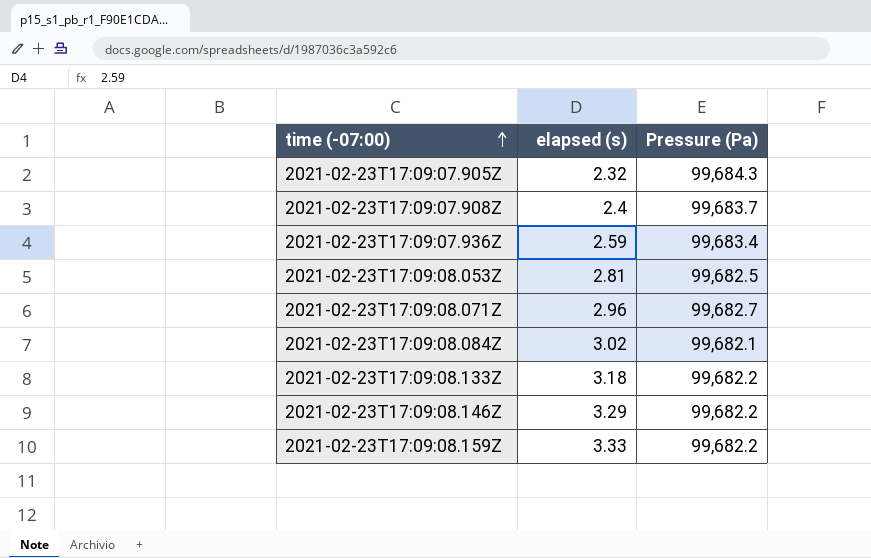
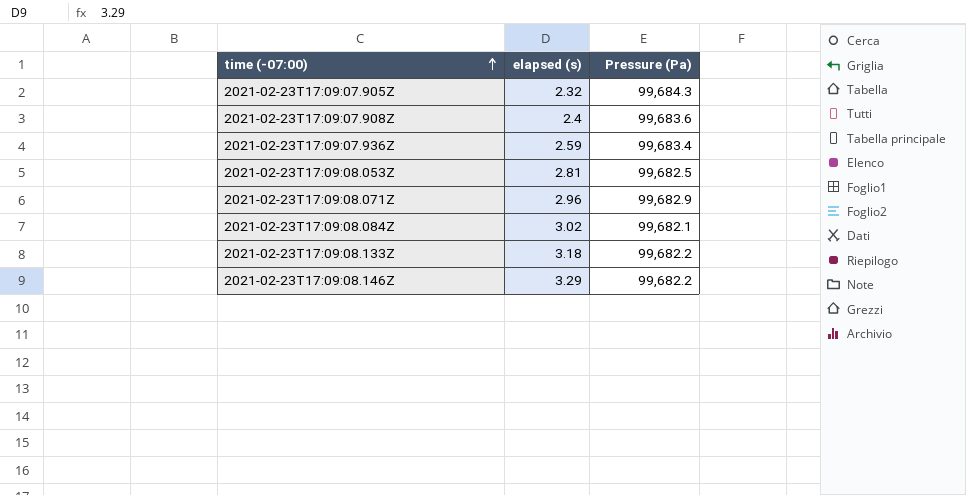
row 2021-02-23T17:09:08.159Z: 3.33 | 99,682.2 -> none
2021-02-23T17:09:07.908Z | Pressure (Pa): 99,683.7 -> 99,683.6
2021-02-23T17:09:08.071Z | Pressure (Pa): 99,682.7 -> 99,682.9

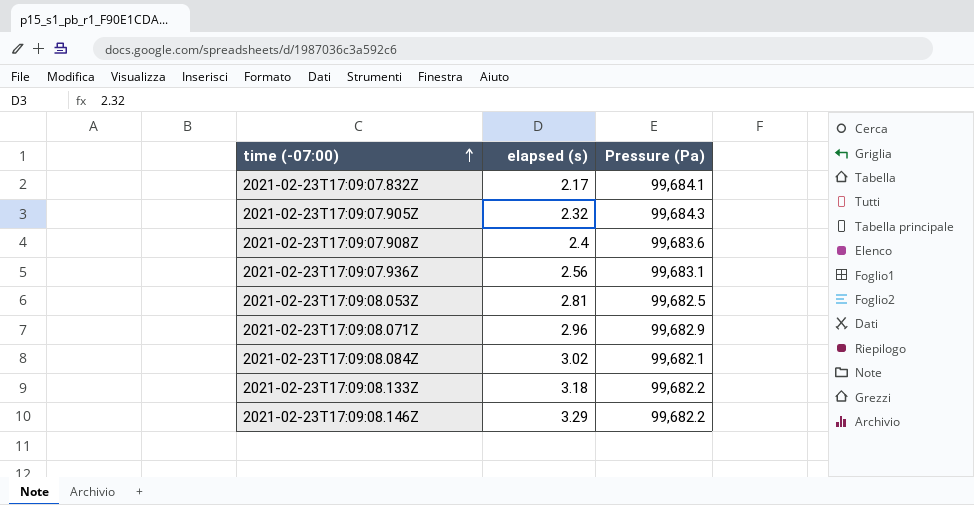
row 2021-02-23T17:09:07.832Z: none -> 2.17 | 99,684.1
2021-02-23T17:09:07.936Z | elapsed (s): 2.59 -> 2.56
2021-02-23T17:09:07.936Z | Pressure (Pa): 99,683.4 -> 99,683.1

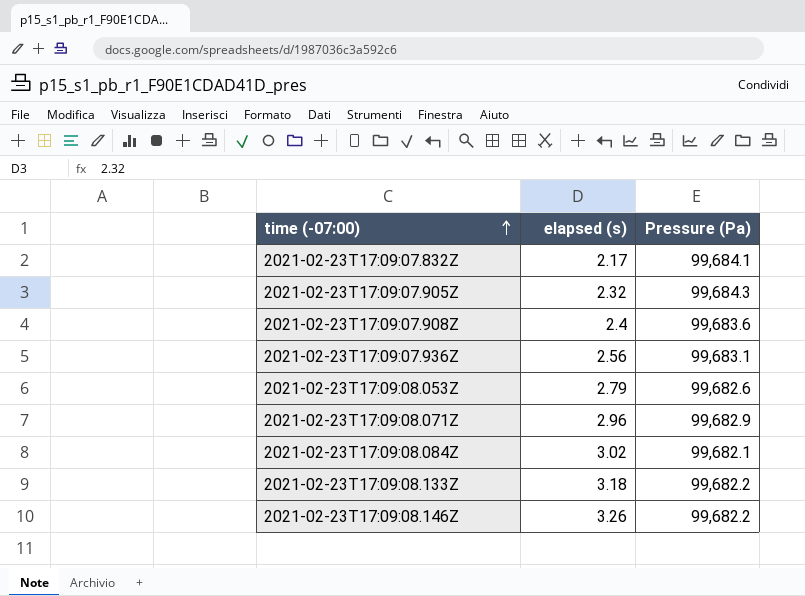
2021-02-23T17:09:08.053Z | elapsed (s): 2.81 -> 2.79
2021-02-23T17:09:08.053Z | Pressure (Pa): 99,682.5 -> 99,682.6
2021-02-23T17:09:08.146Z | elapsed (s): 3.29 -> 3.26

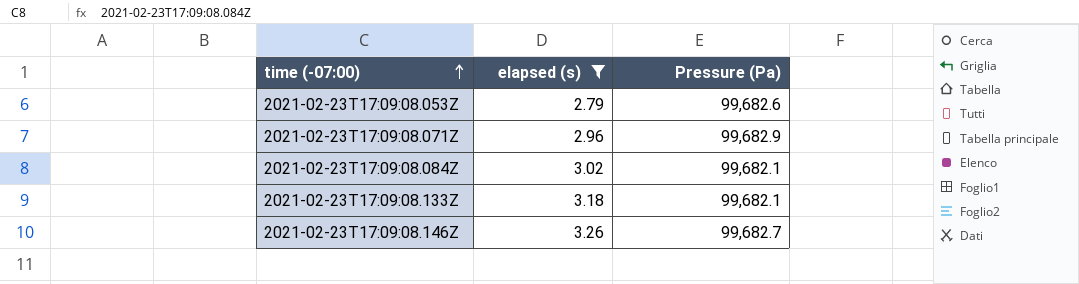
filter: none -> elapsed (s) >= 2.79
2021-02-23T17:09:08.133Z | Pressure (Pa): 99,682.2 -> 99,682.1
2021-02-23T17:09:08.146Z | Pressure (Pa): 99,682.2 -> 99,682.7

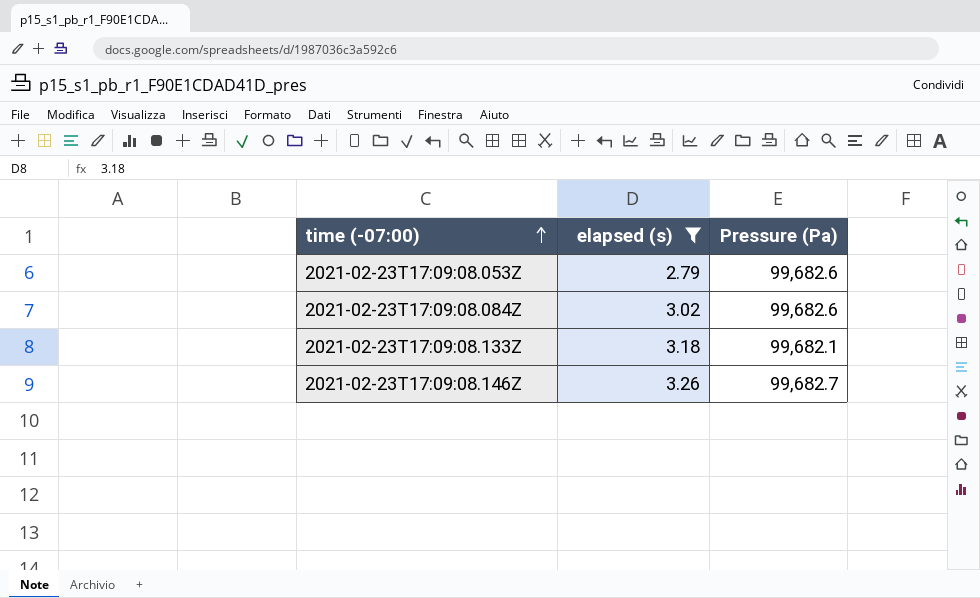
row 2021-02-23T17:09:08.071Z: 2.96 | 99,682.9 -> none
2021-02-23T17:09:08.084Z | Pressure (Pa): 99,682.1 -> 99,682.6

